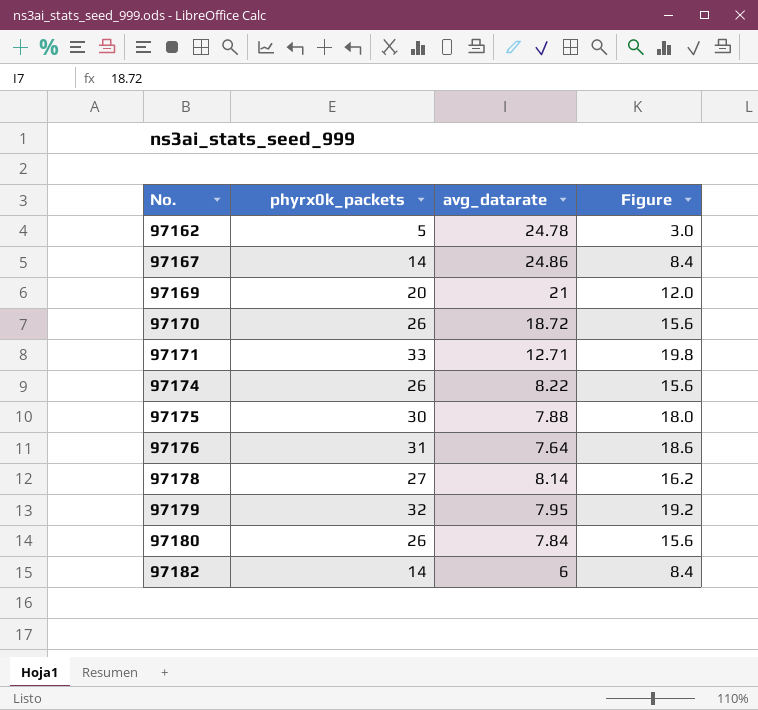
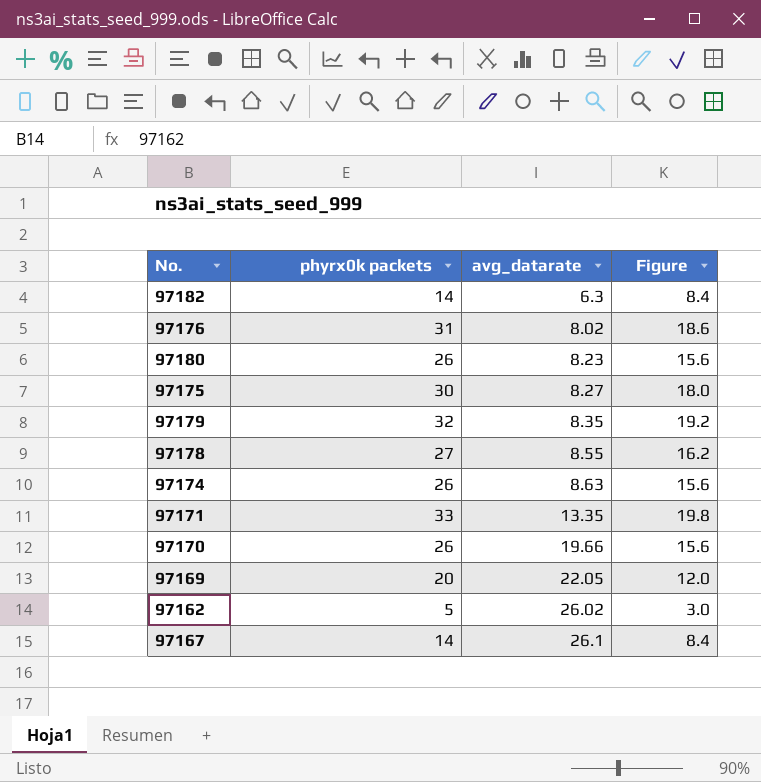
row order: No. ascending -> avg_datarate ascending
column name: phyrx0k_packets -> phyrx0k packets
97182 | avg_datarate: 6 -> 6.3
97176 | avg_datarate: 7.64 -> 8.02
97180 | avg_datarate: 7.84 -> 8.23
97175 | avg_datarate: 7.88 -> 8.27
97179 | avg_datarate: 7.95 -> 8.35
97178 | avg_datarate: 8.14 -> 8.55
97174 | avg_datarate: 8.22 -> 8.63
97171 | avg_datarate: 12.71 -> 13.35
97170 | avg_datarate: 18.72 -> 19.66
97169 | avg_datarate: 21 -> 22.05
97162 | avg_datarate: 24.78 -> 26.02
97167 | avg_datarate: 24.86 -> 26.1

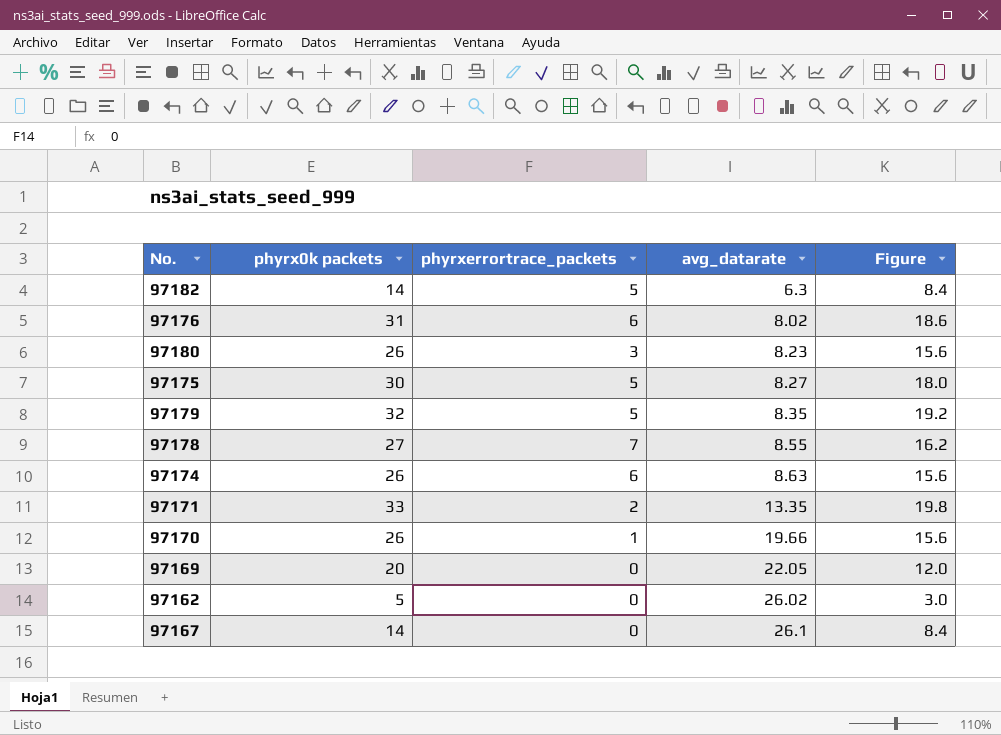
column phyrxerrortrace_packets | position: none -> 3

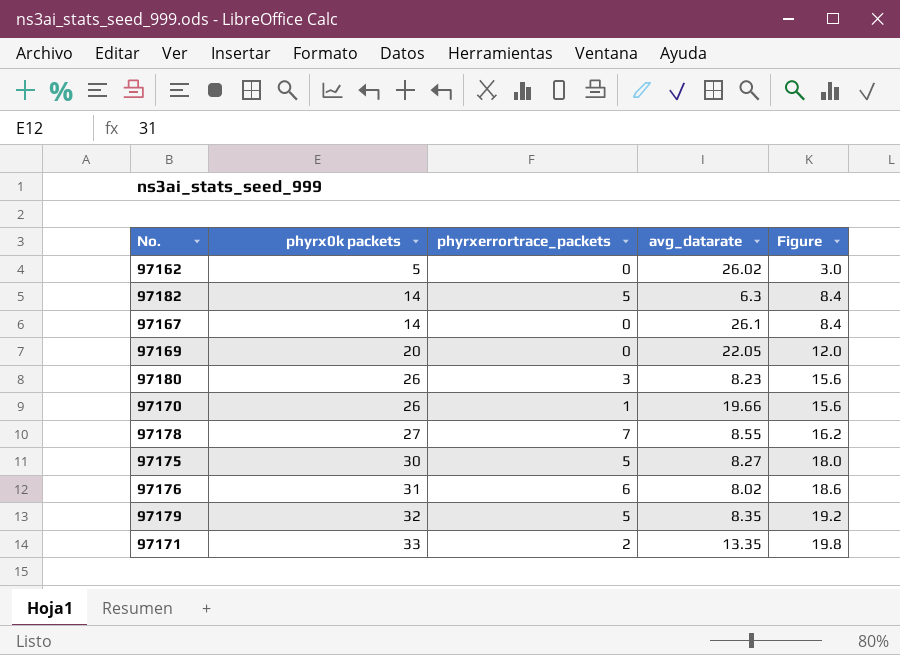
row order: avg_datarate ascending -> phyrx0k packets ascending
row 97174: 26 | 6 | 8.63 | 15.6 -> none

